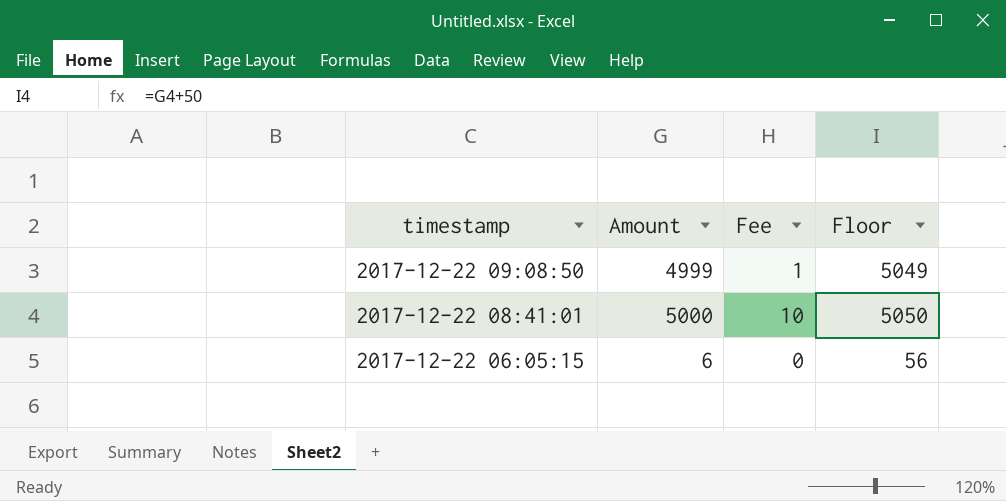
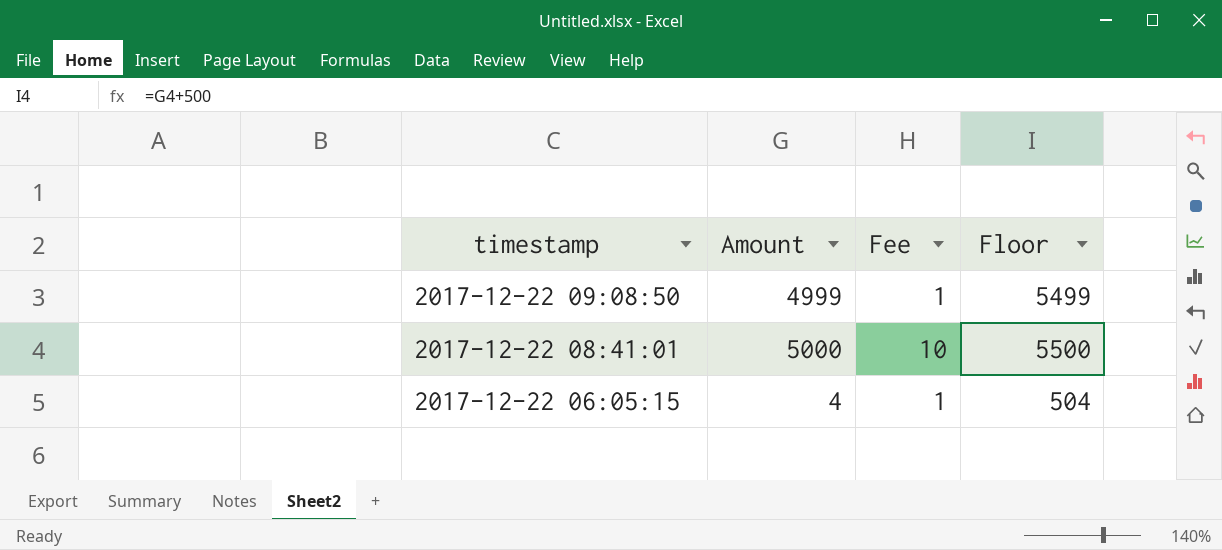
column Floor | formula: [Amount] + 50 -> [Amount] + 500
2017-12-22 06:05:15 | Amount: 6 -> 4
2017-12-22 06:05:15 | Fee: 0 -> 1

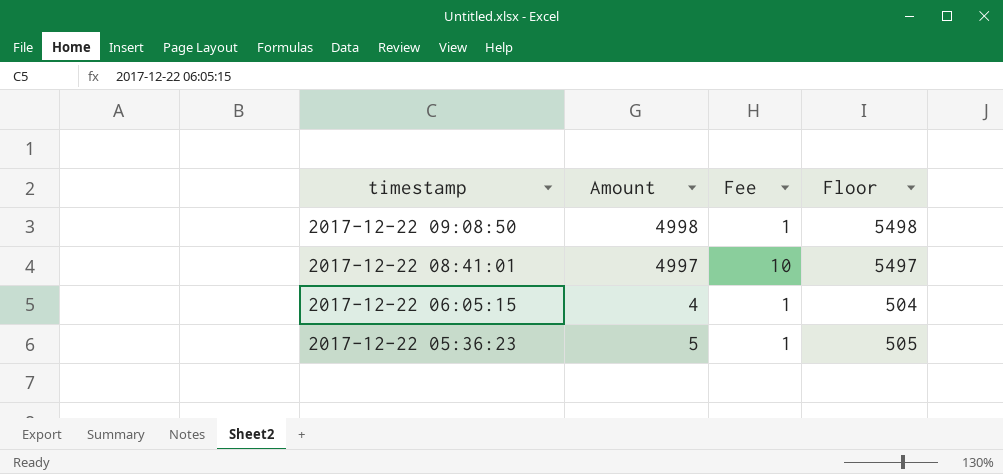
2017-12-22 09:08:50 | Amount: 4999 -> 4998
2017-12-22 09:08:50 | Floor: 5499 -> 5498
2017-12-22 08:41:01 | Amount: 5000 -> 4997
2017-12-22 08:41:01 | Floor: 5500 -> 5497
row 2017-12-22 05:36:23: none -> 5 | 1 | 505

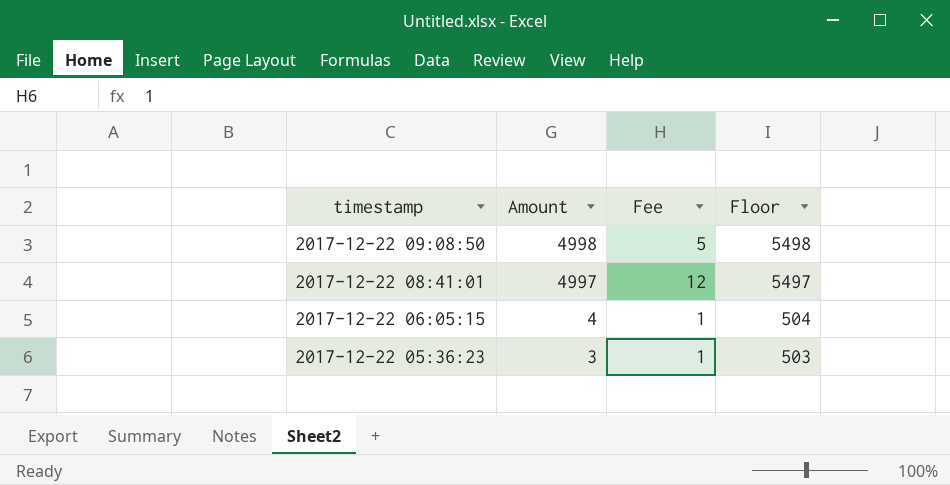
2017-12-22 09:08:50 | Fee: 1 -> 5
2017-12-22 08:41:01 | Fee: 10 -> 12
2017-12-22 05:36:23 | Amount: 5 -> 3
2017-12-22 05:36:23 | Floor: 505 -> 503

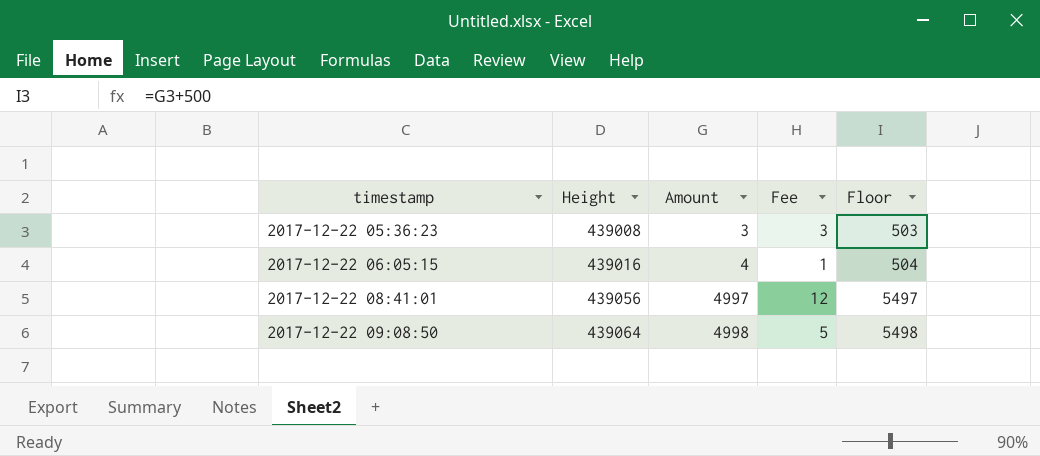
row order: timestamp descending -> timestamp ascending
column Height | position: none -> 2
2017-12-22 05:36:23 | Fee: 1 -> 3

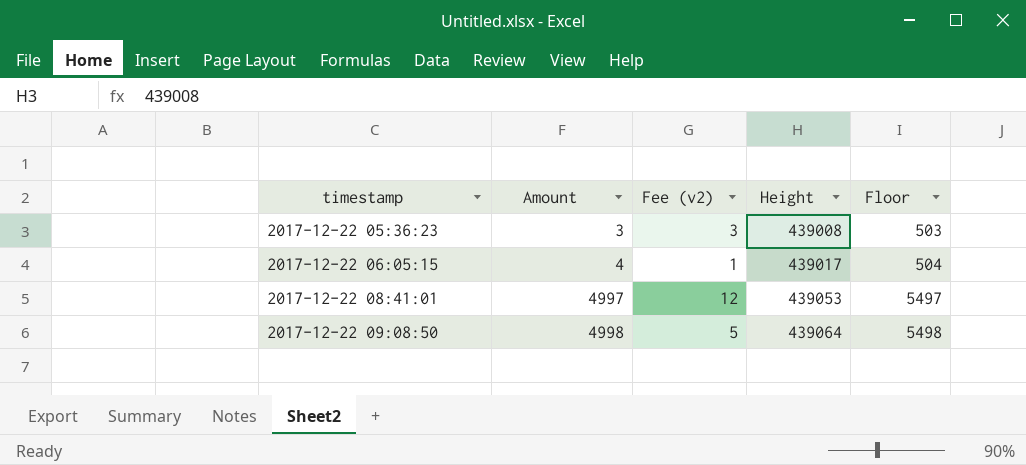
column name: Fee -> Fee (v2)
column Height | position: 2 -> 4
2017-12-22 06:05:15 | Height: 439016 -> 439017
2017-12-22 08:41:01 | Height: 439056 -> 439053

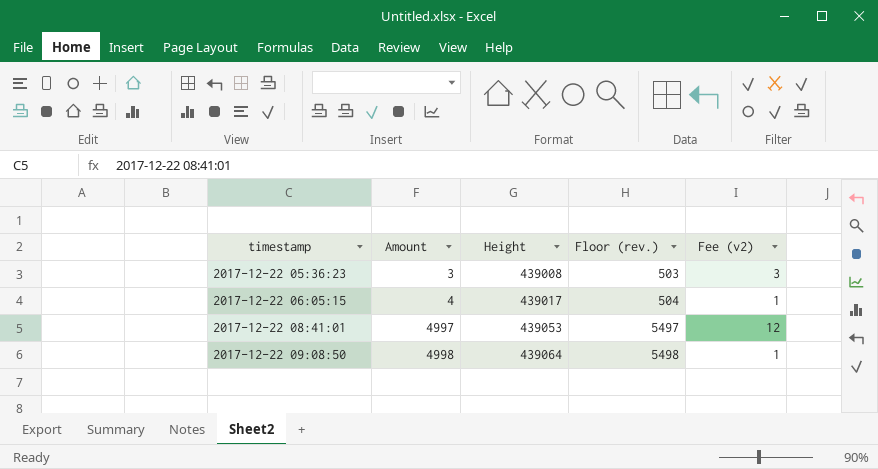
column name: Floor -> Floor (rev.)
column Fee (v2) | position: 3 -> 5
2017-12-22 09:08:50 | Fee (v2): 5 -> 1

